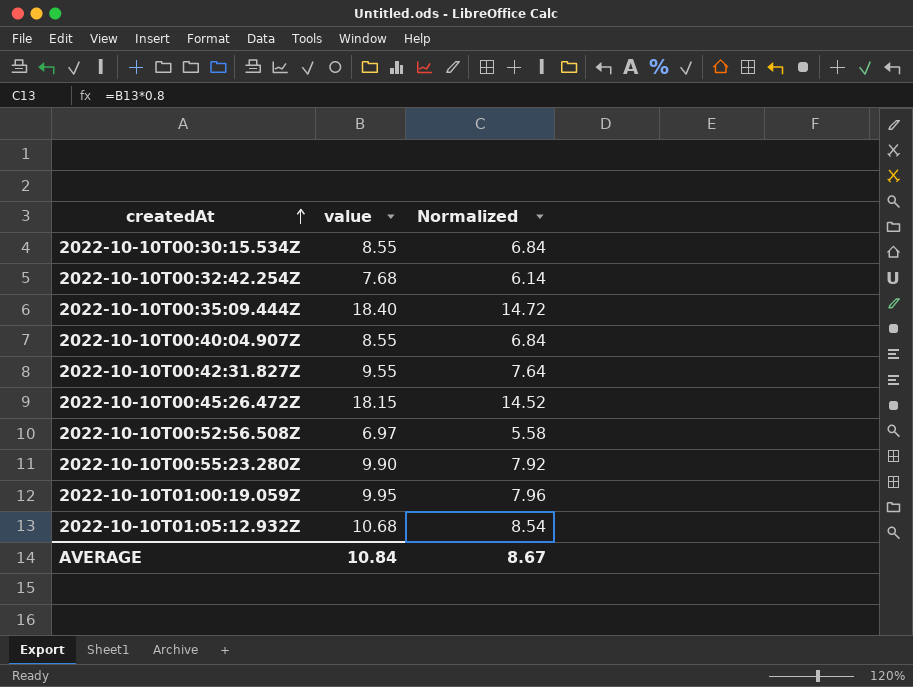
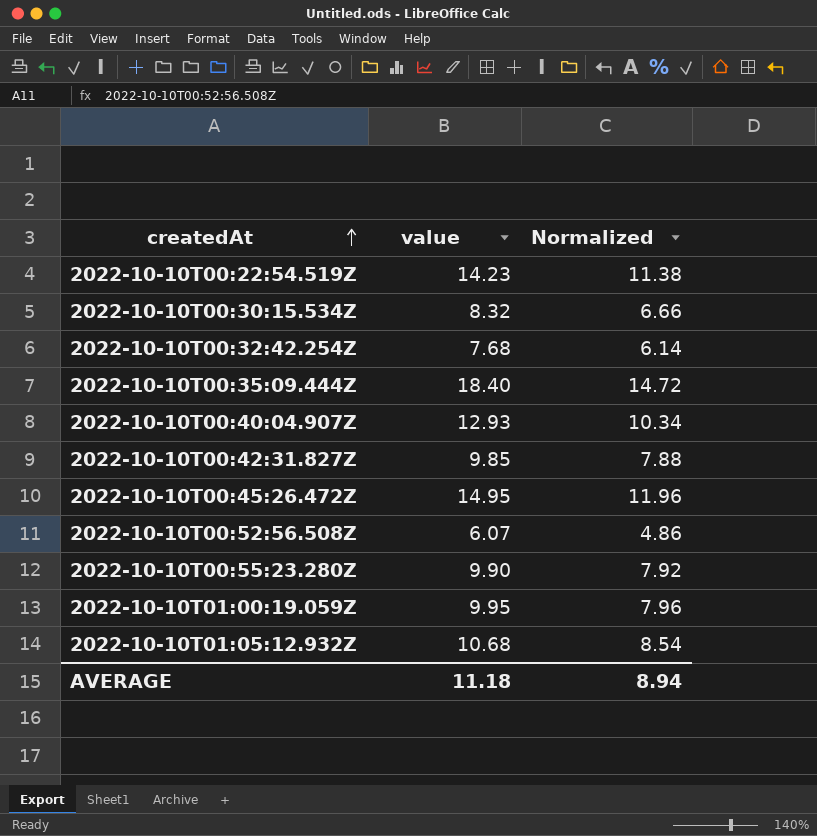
row 2022-10-10T00:22:54.519Z: none -> 14.23 | 11.38
2022-10-10T00:30:15.534Z | value: 8.55 -> 8.32
2022-10-10T00:30:15.534Z | Normalized: 6.84 -> 6.66
2022-10-10T00:40:04.907Z | value: 8.55 -> 12.93
2022-10-10T00:40:04.907Z | Normalized: 6.84 -> 10.34
2022-10-10T00:42:31.827Z | value: 9.55 -> 9.85
2022-10-10T00:42:31.827Z | Normalized: 7.64 -> 7.88
2022-10-10T00:45:26.472Z | value: 18.15 -> 14.95
2022-10-10T00:45:26.472Z | Normalized: 14.52 -> 11.96
2022-10-10T00:52:56.508Z | value: 6.97 -> 6.07
2022-10-10T00:52:56.508Z | Normalized: 5.58 -> 4.86
AVERAGE | value: 10.84 -> 11.18
AVERAGE | Normalized: 8.67 -> 8.94

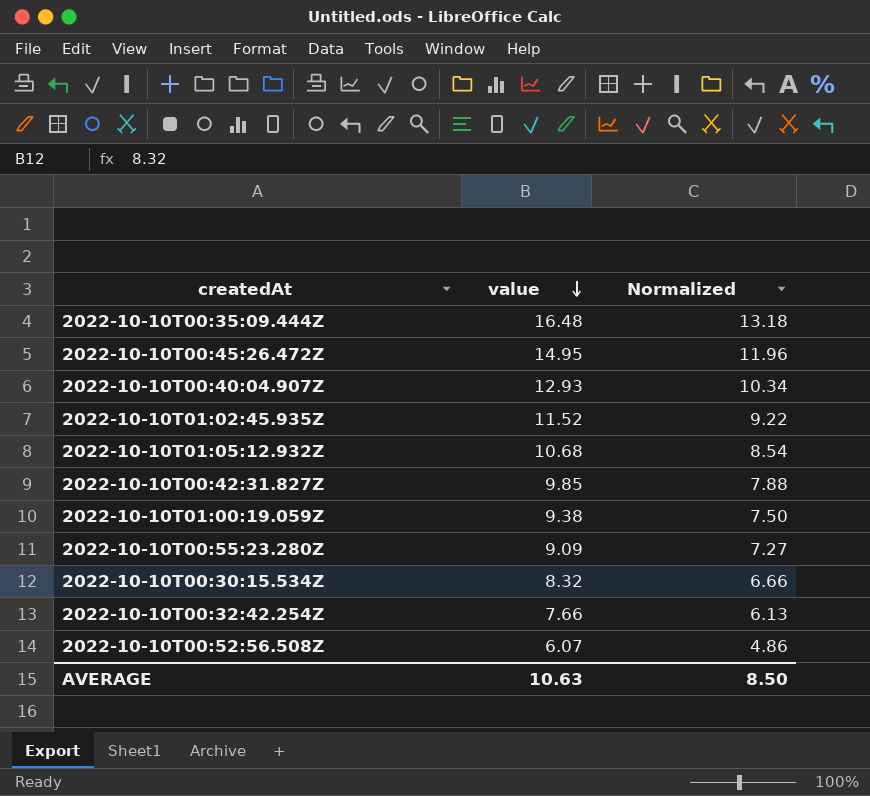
row order: createdAt ascending -> value descending
row 2022-10-10T00:22:54.519Z: 14.23 | 11.38 -> none
2022-10-10T00:35:09.444Z | value: 18.40 -> 16.48
2022-10-10T00:35:09.444Z | Normalized: 14.72 -> 13.18
row 2022-10-10T01:02:45.935Z: none -> 11.52 | 9.22
2022-10-10T01:00:19.059Z | value: 9.95 -> 9.38
2022-10-10T01:00:19.059Z | Normalized: 7.96 -> 7.50
2022-10-10T00:55:23.280Z | value: 9.90 -> 9.09
2022-10-10T00:55:23.280Z | Normalized: 7.92 -> 7.27
2022-10-10T00:32:42.254Z | value: 7.68 -> 7.66
2022-10-10T00:32:42.254Z | Normalized: 6.14 -> 6.13
AVERAGE | value: 11.18 -> 10.63
AVERAGE | Normalized: 8.94 -> 8.50

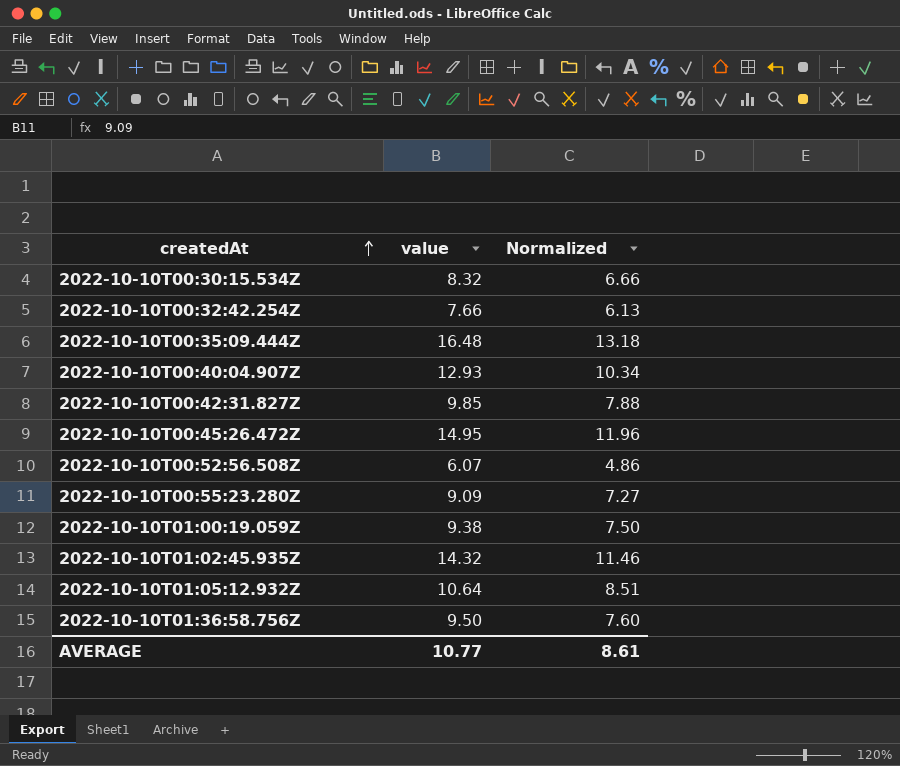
row order: value descending -> createdAt ascending
2022-10-10T01:02:45.935Z | value: 11.52 -> 14.32
2022-10-10T01:02:45.935Z | Normalized: 9.22 -> 11.46
2022-10-10T01:05:12.932Z | value: 10.68 -> 10.64
2022-10-10T01:05:12.932Z | Normalized: 8.54 -> 8.51
row 2022-10-10T01:36:58.756Z: none -> 9.50 | 7.60
AVERAGE | value: 10.63 -> 10.77
AVERAGE | Normalized: 8.50 -> 8.61

